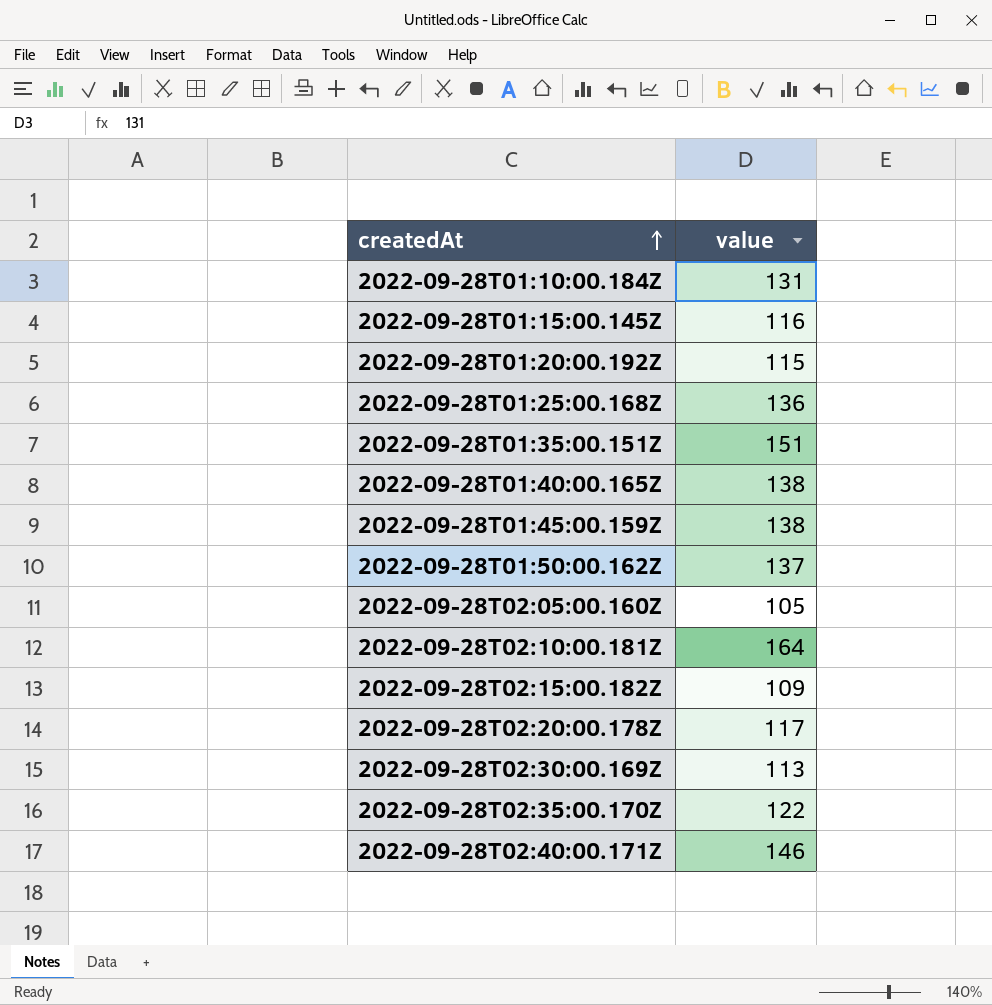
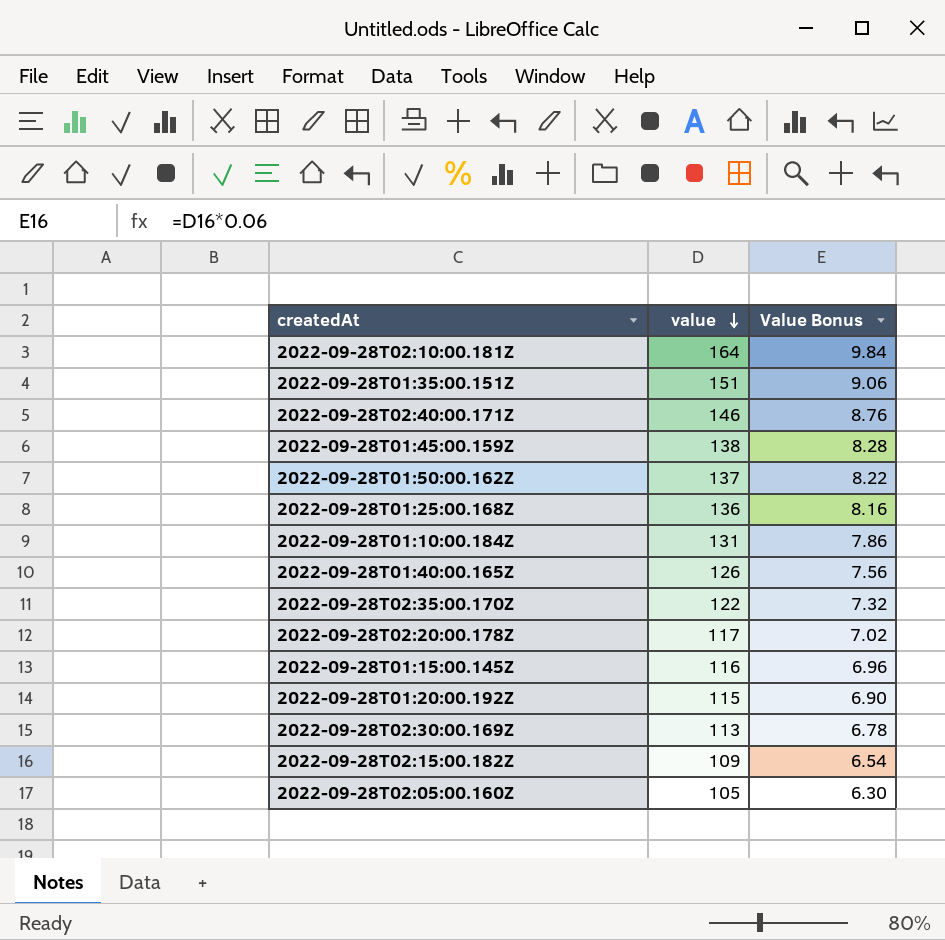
row order: createdAt ascending -> value descending
column Value Bonus | formula: none -> [value] * 0.06
2022-09-28T01:40:00.165Z | value: 138 -> 126

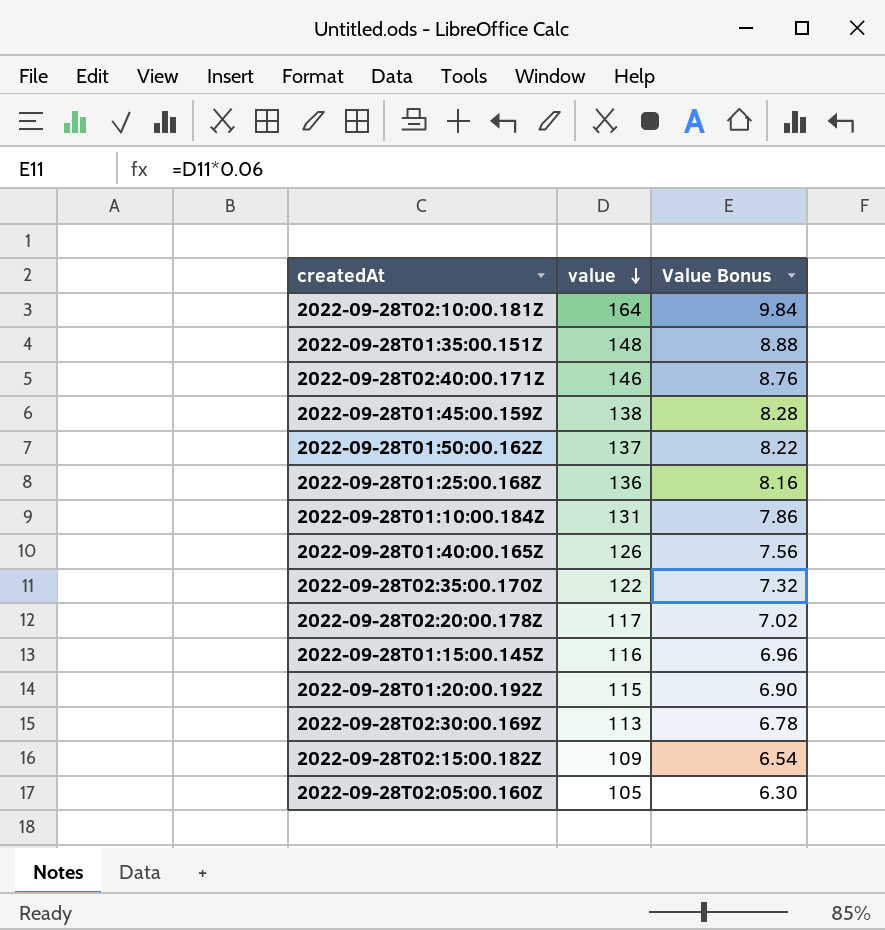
2022-09-28T01:35:00.151Z | value: 151 -> 148
2022-09-28T01:35:00.151Z | Value Bonus: 9.06 -> 8.88

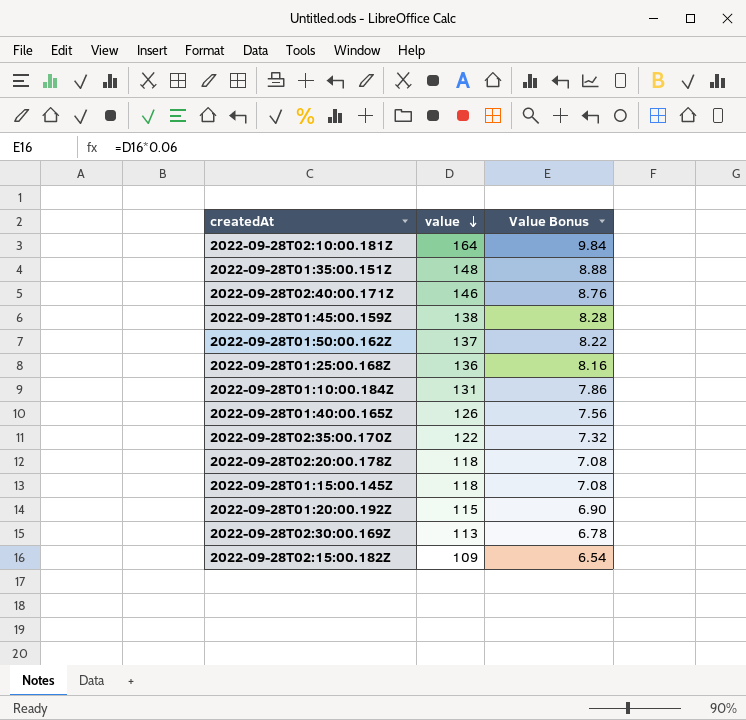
row 2022-09-28T02:05:00.160Z: 105 | 6.30 -> none
2022-09-28T02:20:00.178Z | value: 117 -> 118
2022-09-28T02:20:00.178Z | Value Bonus: 7.02 -> 7.08
2022-09-28T01:15:00.145Z | value: 116 -> 118
2022-09-28T01:15:00.145Z | Value Bonus: 6.96 -> 7.08

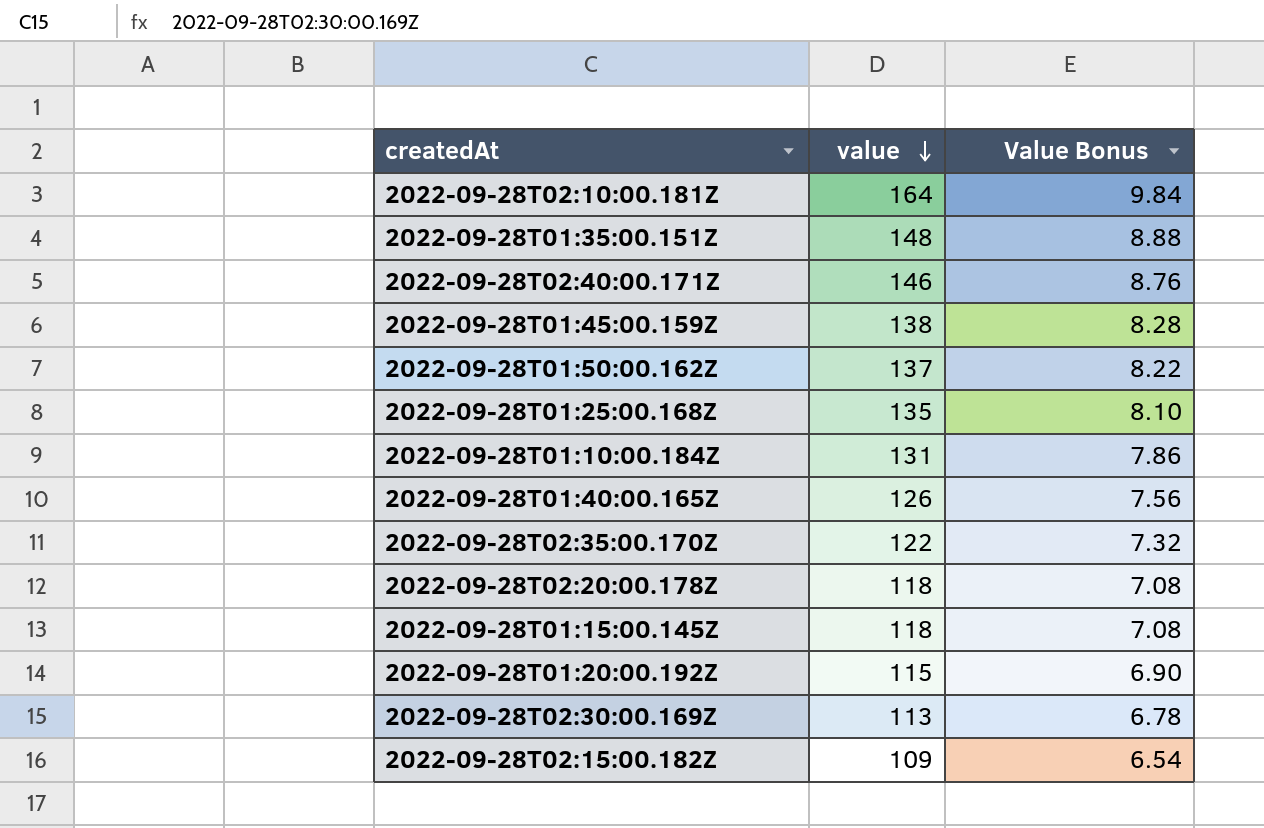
2022-09-28T01:25:00.168Z | value: 136 -> 135
2022-09-28T01:25:00.168Z | Value Bonus: 8.16 -> 8.10

